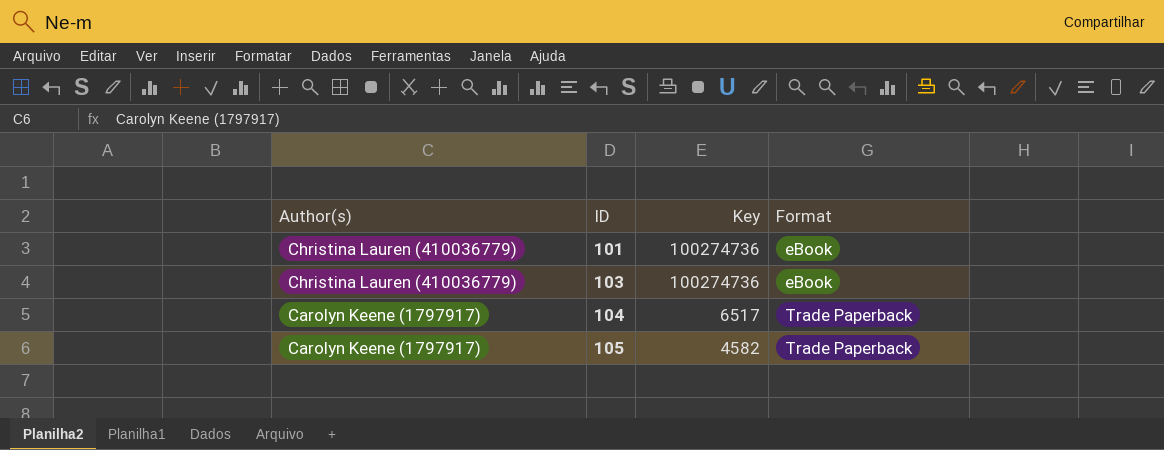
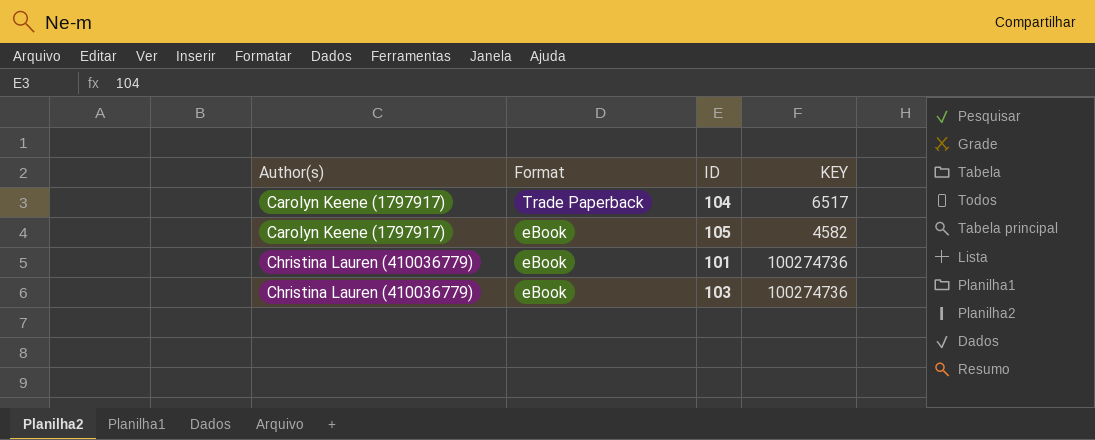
row order: Author(s) descending -> Author(s) ascending
column Format | position: 4 -> 2
column name: Key -> KEY
105 | Format: Trade Paperback -> eBook

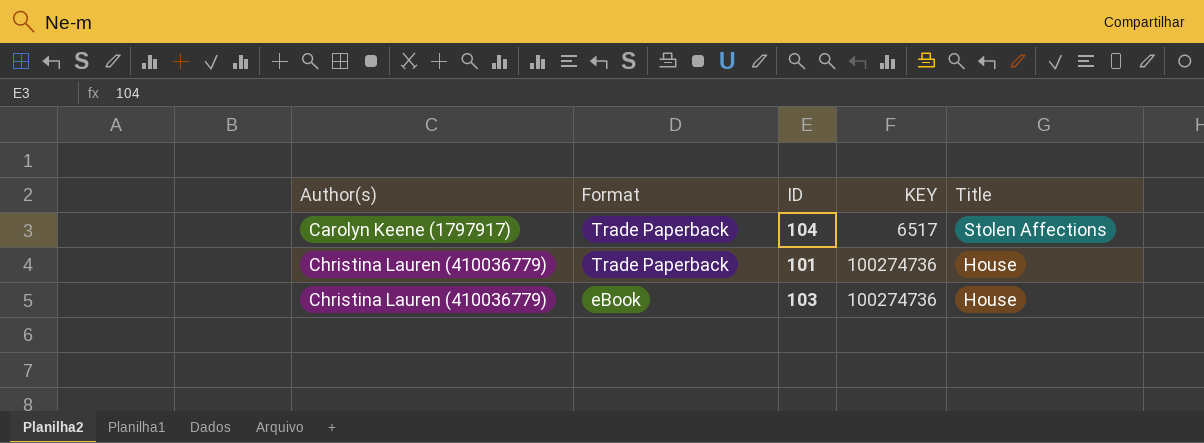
column Title | position: none -> 5
row 105: Carolyn Keene (1797917) | eBook | 4582 -> none
101 | Format: eBook -> Trade Paperback

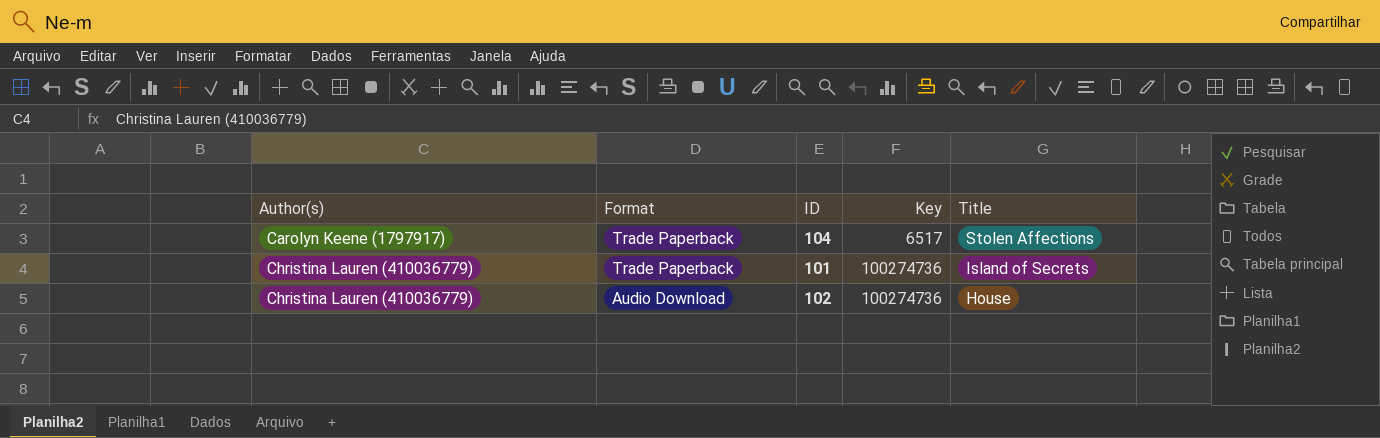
column name: KEY -> Key
row 103: Christina Lauren (410036779) | eBook | 100274736 | House -> none
101 | Title: House -> Island of Secrets
row 102: none -> Christina Lauren (410036779) | Audio Download | 100274736 | House

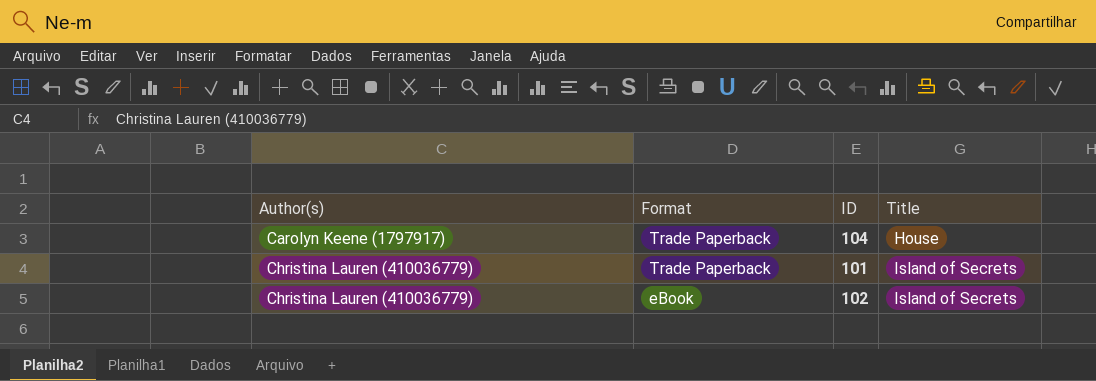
column Key | position: 4 -> none
104 | Title: Stolen Affections -> House
102 | Format: Audio Download -> eBook
102 | Title: House -> Island of Secrets

